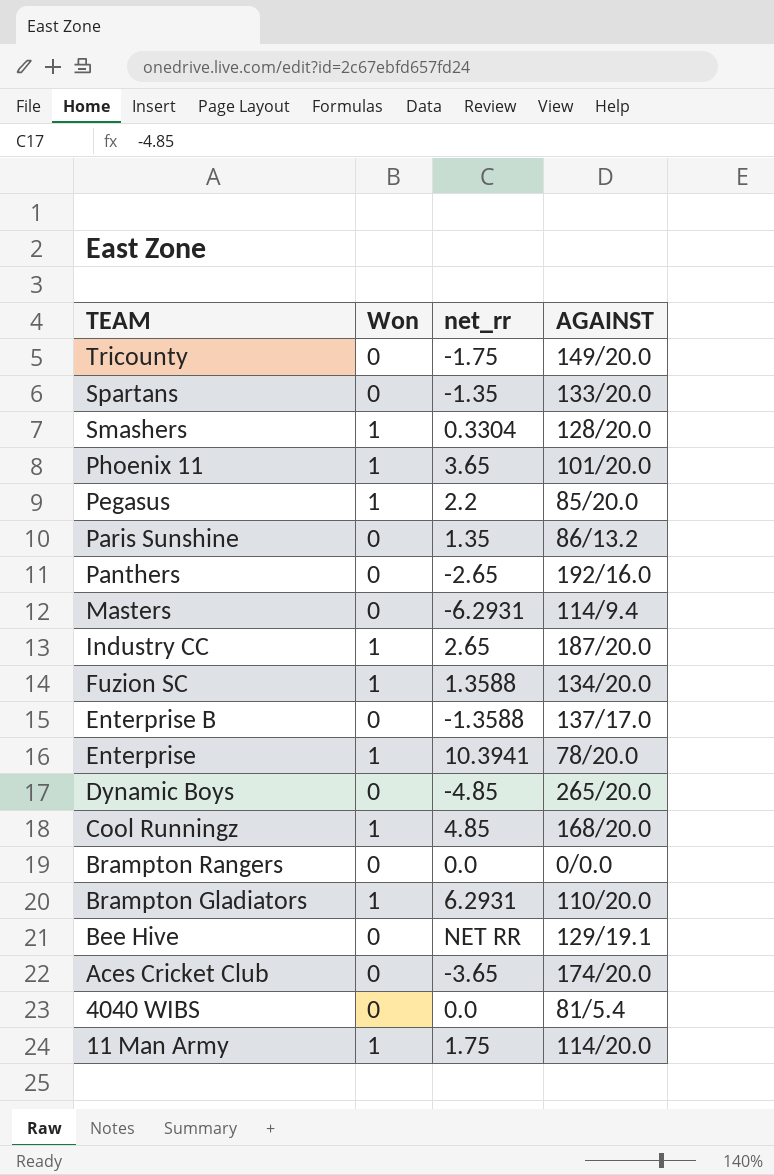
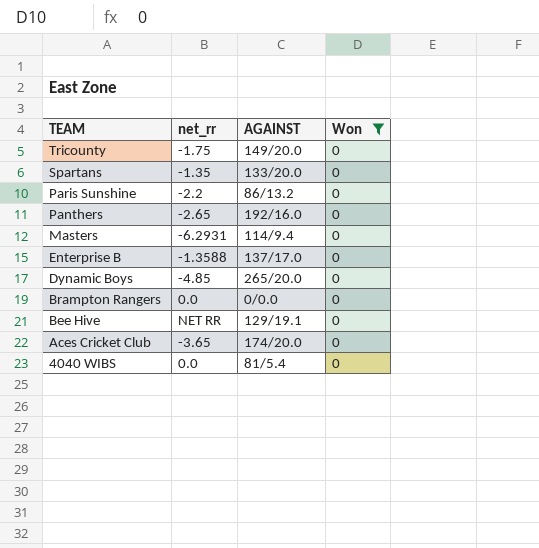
filter: none -> Won = 0
column Won | position: 2 -> 4
Paris Sunshine | net_rr: 1.35 -> -2.2

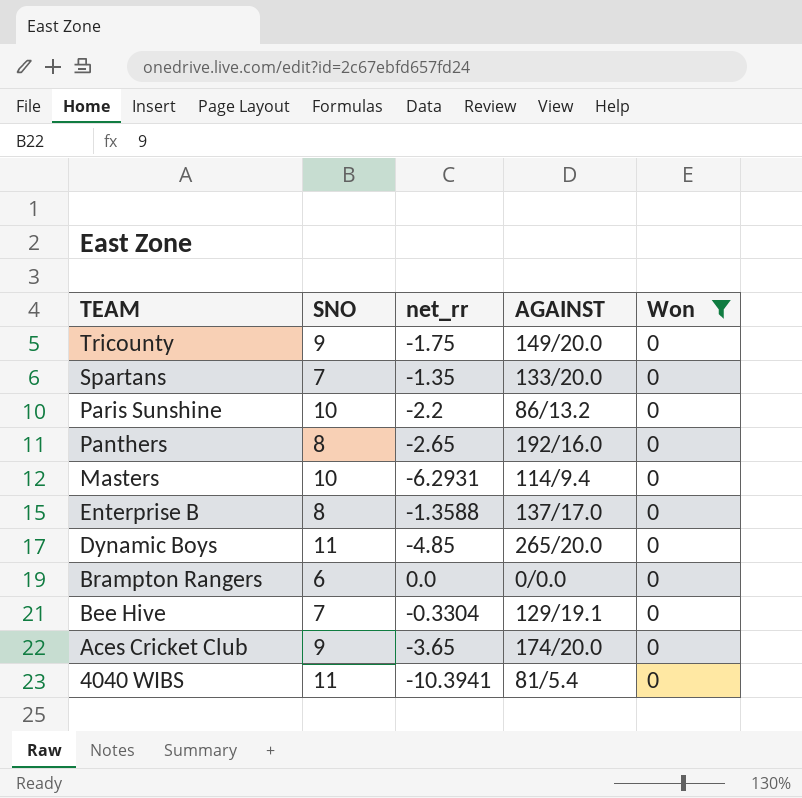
column SNO | position: none -> 2
Bee Hive | net_rr: NET RR -> -0.3304
4040 WIBS | net_rr: 0.0 -> -10.3941

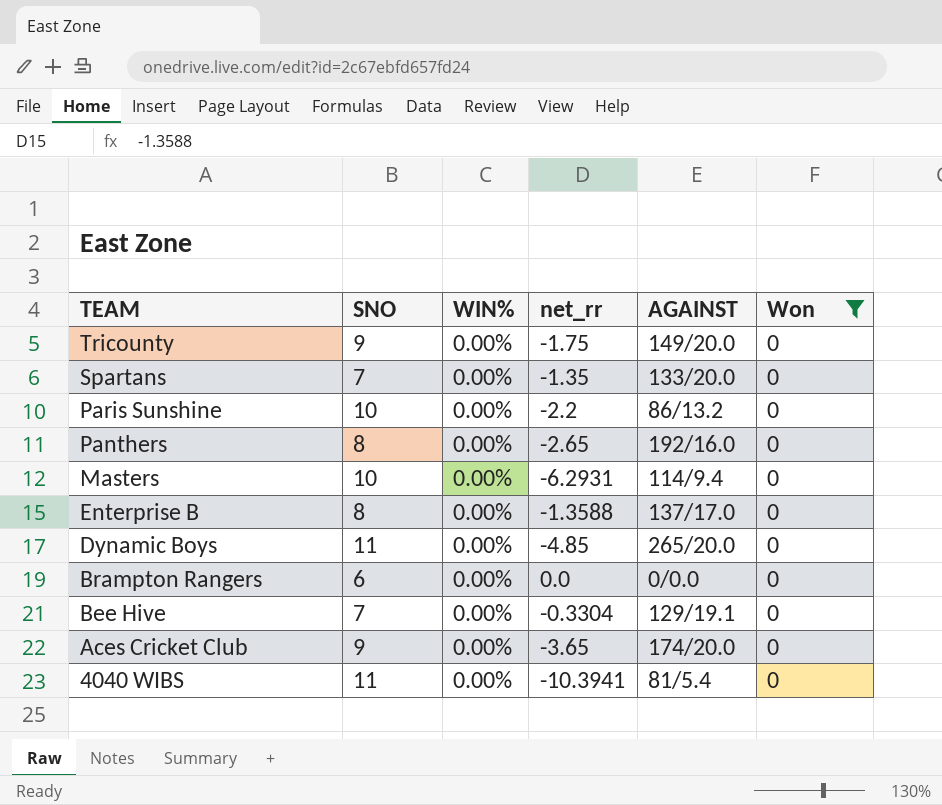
column WIN% | position: none -> 3

